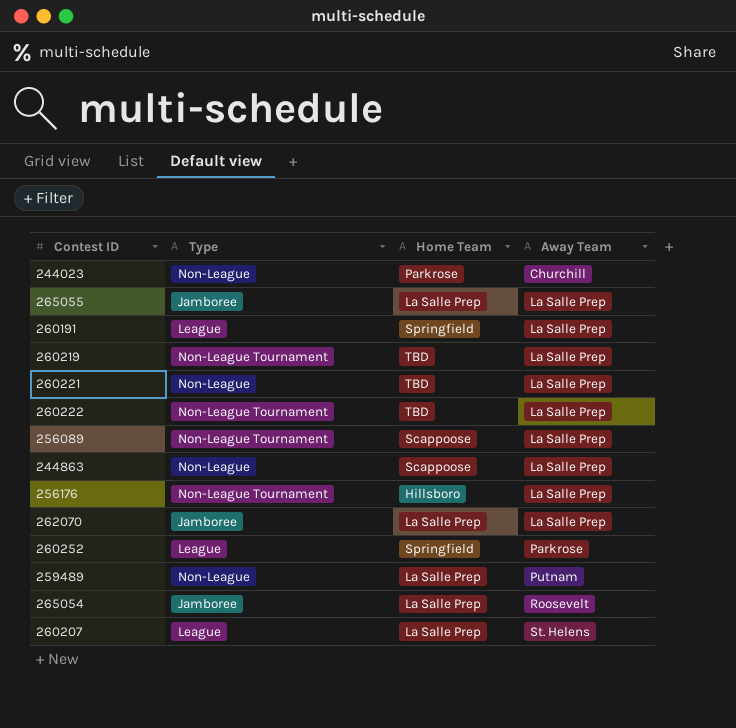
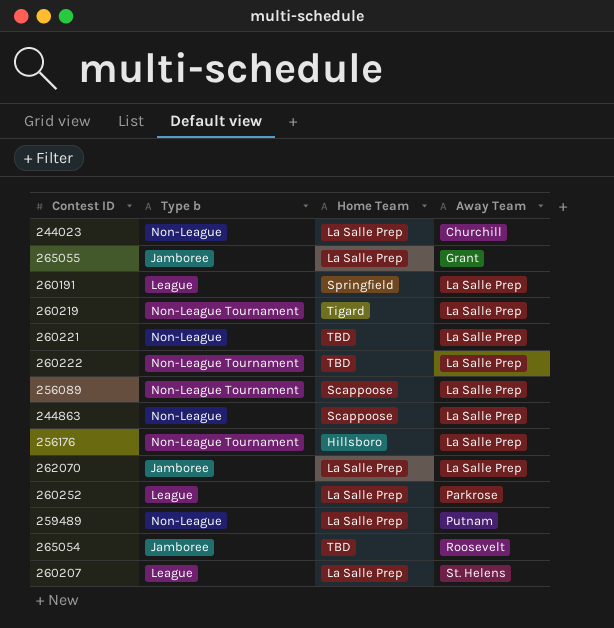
column name: Type -> Type b
244023 | Home Team: Parkrose -> La Salle Prep
265055 | Away Team: La Salle Prep -> Grant
260219 | Home Team: TBD -> Tigard
260252 | Home Team: Springfield -> La Salle Prep
265054 | Home Team: La Salle Prep -> TBD

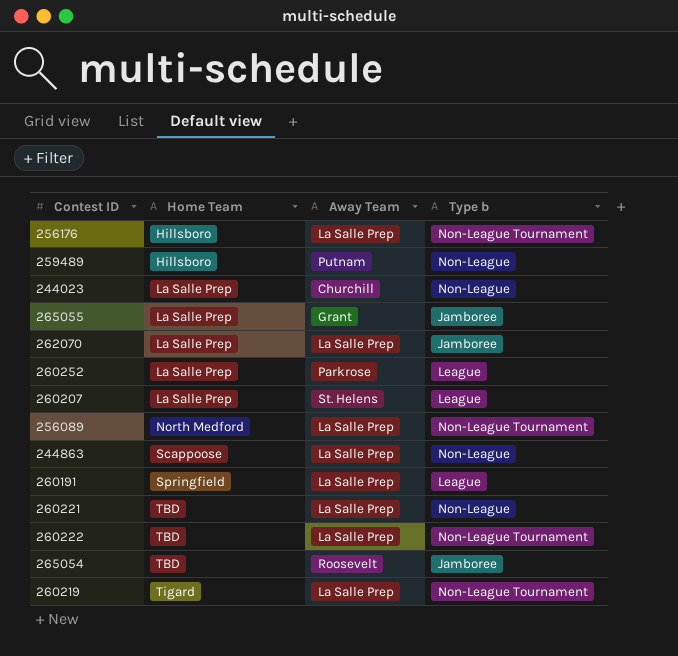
row order: Away Team ascending -> Home Team ascending
column Type b | position: 2 -> 4
259489 | Home Team: La Salle Prep -> Hillsboro
256089 | Home Team: Scappoose -> North Medford

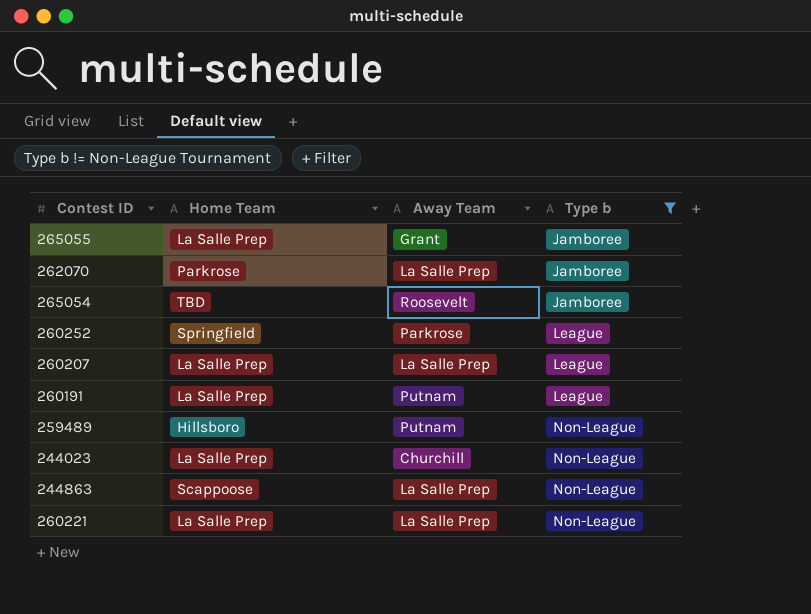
filter: none -> Type b != Non-League Tournament
row order: Home Team ascending -> Type b ascending
262070 | Home Team: La Salle Prep -> Parkrose
260252 | Home Team: La Salle Prep -> Springfield
260207 | Away Team: St. Helens -> La Salle Prep
260191 | Home Team: Springfield -> La Salle Prep
260191 | Away Team: La Salle Prep -> Putnam
260221 | Home Team: TBD -> La Salle Prep

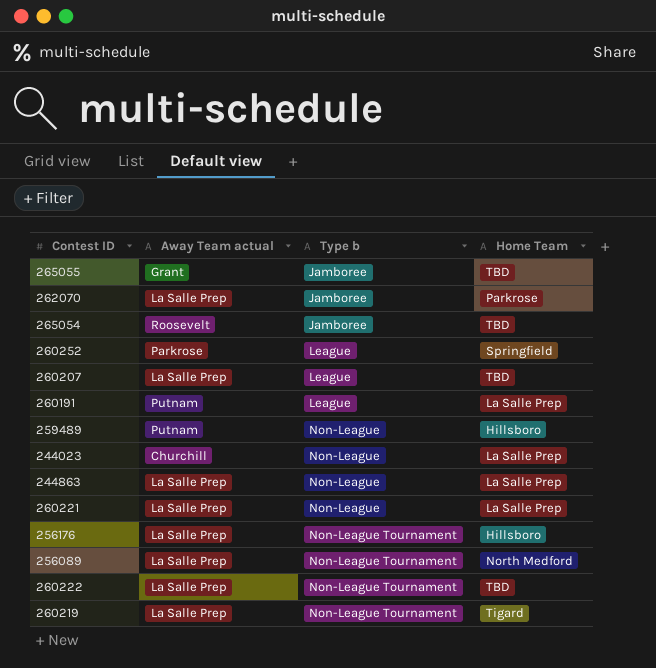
filter: Type b != Non-League Tournament -> none
column name: Away Team -> Away Team actual
column Home Team | position: 2 -> 4
265055 | Home Team: La Salle Prep -> TBD
260207 | Home Team: La Salle Prep -> TBD
244863 | Home Team: Scappoose -> La Salle Prep

